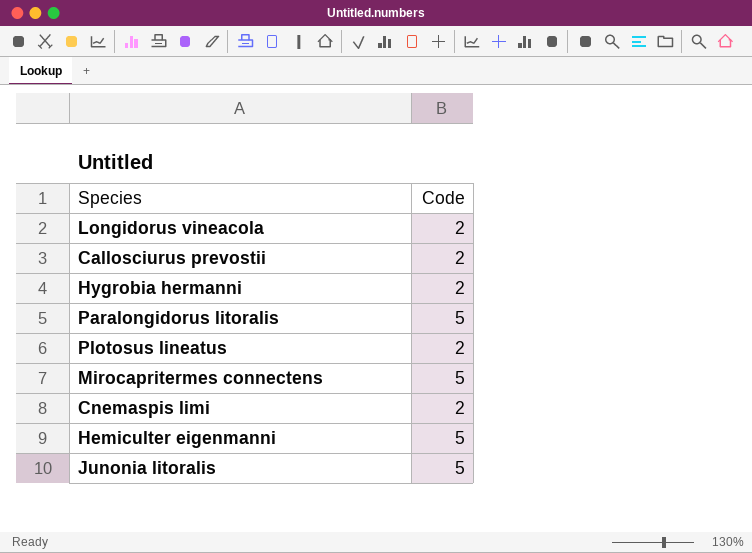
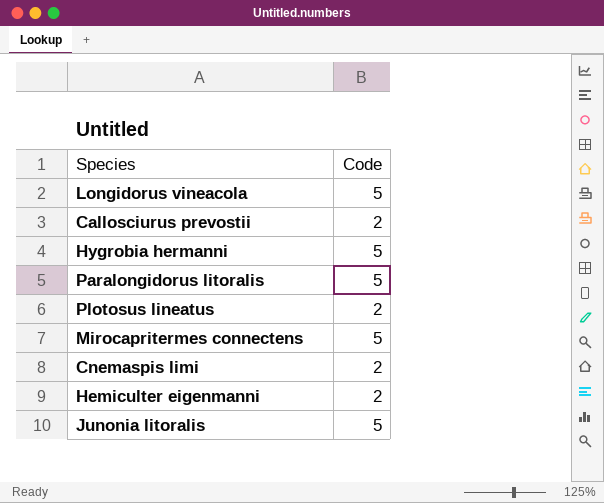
Longidorus vineacola | Code: 2 -> 5
Hygrobia hermanni | Code: 2 -> 5
Hemiculter eigenmanni | Code: 5 -> 2

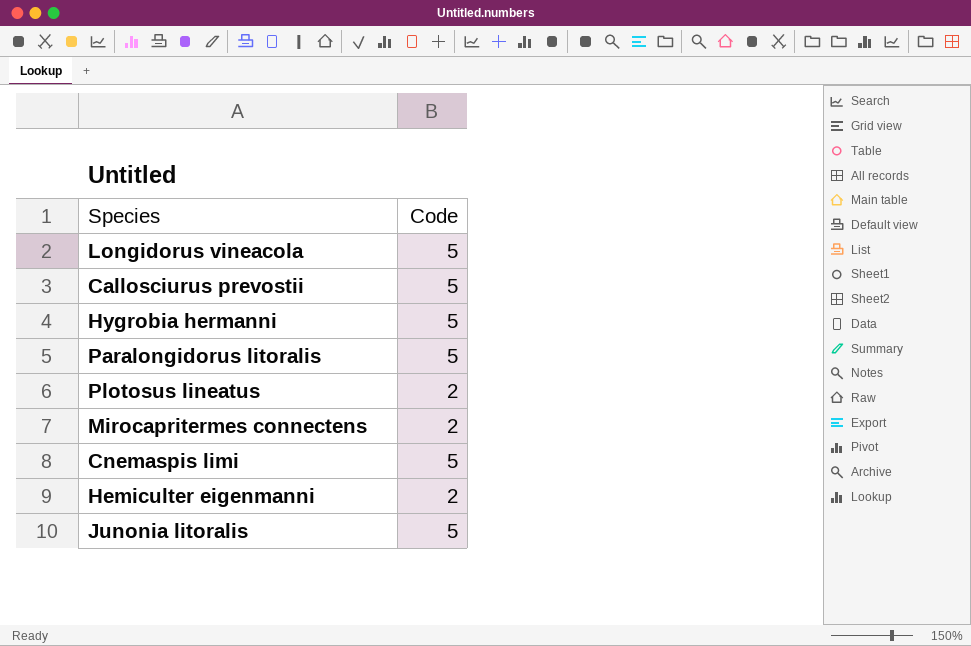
Callosciurus prevostii | Code: 2 -> 5
Mirocapritermes connectens | Code: 5 -> 2
Cnemaspis limi | Code: 2 -> 5

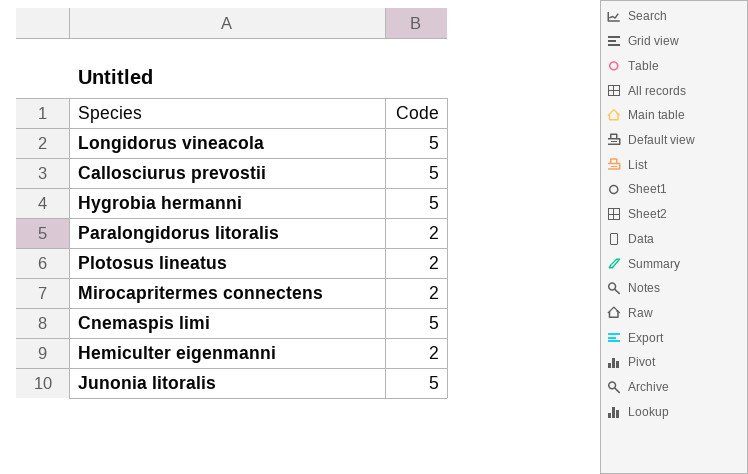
Paralongidorus litoralis | Code: 5 -> 2

